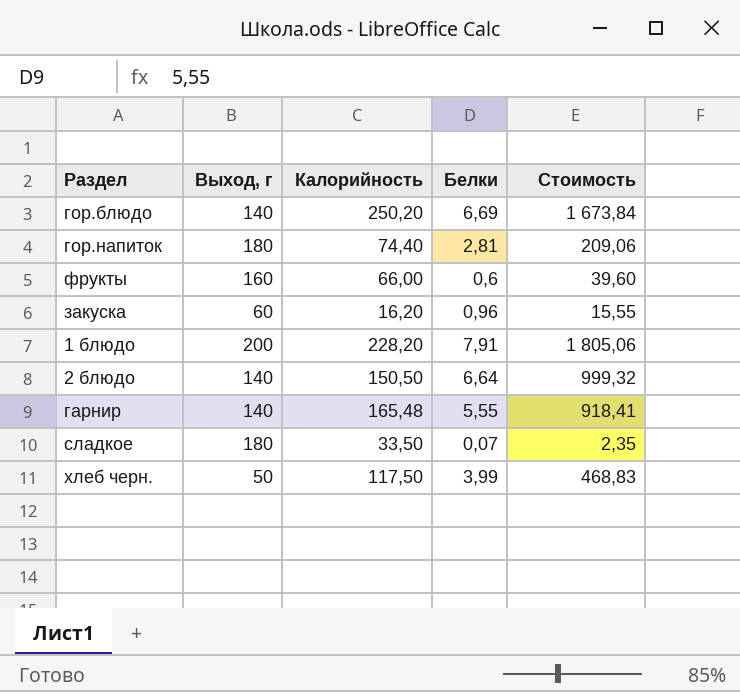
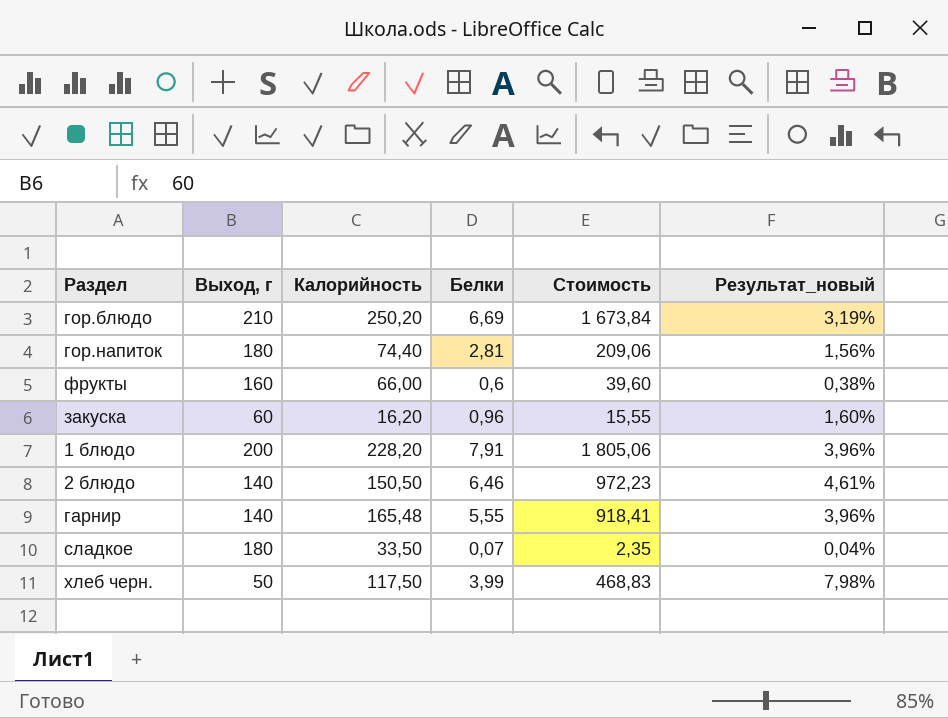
column Результат_новый | formula: none -> [Белки] / [Выход, г]
гор.блюдо | Выход, г: 140 -> 210
2 блюдо | Белки: 6,64 -> 6,46
2 блюдо | Стоимость: 999,32 -> 972,23

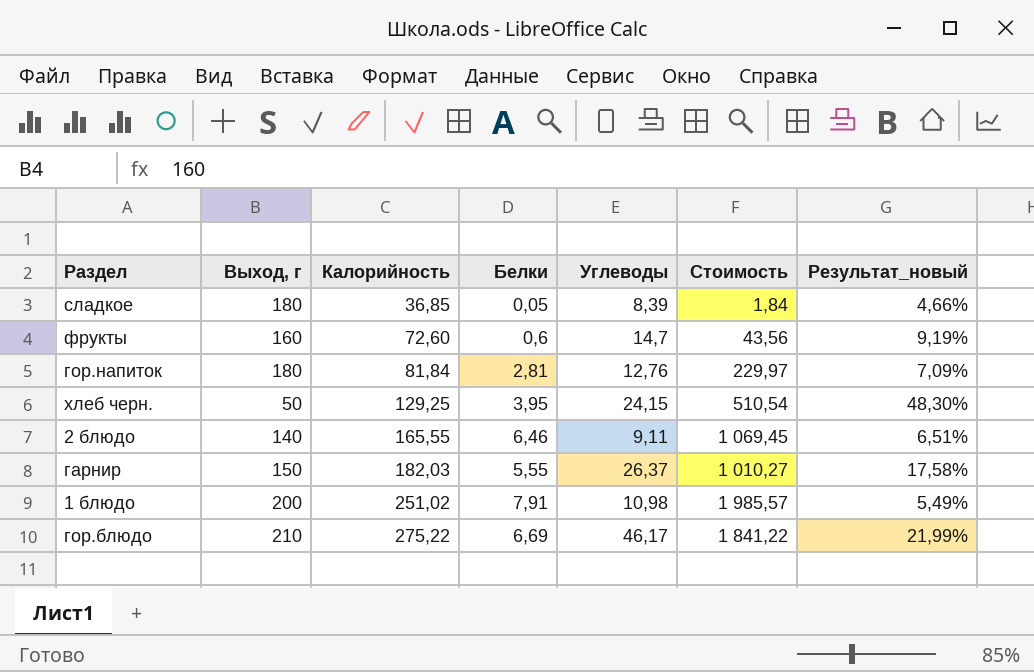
row order: none -> Калорийность ascending
column Углеводы | position: none -> 5
column Результат_новый | formula: [Белки] / [Выход, г] -> [Углеводы] / [Выход, г]
row закуска: 60 | 16,20 | 0,96 | 15,55 | 1,60% -> none
сладкое | Калорийность: 33,50 -> 36,85
сладкое | Белки: 0,07 -> 0,05
сладкое | Стоимость: 2,35 -> 1,84
фрукты | Калорийность: 66,00 -> 72,60
фрукты | Стоимость: 39,60 -> 43,56
гор.напиток | Калорийность: 74,40 -> 81,84
гор.напиток | Стоимость: 209,06 -> 229,97
хлеб черн. | Калорийность: 117,50 -> 129,25
хлеб черн. | Белки: 3,99 -> 3,95
хлеб черн. | Стоимость: 468,83 -> 510,54
2 блюдо | Калорийность: 150,50 -> 165,55
2 блюдо | Стоимость: 972,23 -> 1 069,45
гарнир | Выход, г: 140 -> 150
гарнир | Калорийность: 165,48 -> 182,03
гарнир | Стоимость: 918,41 -> 1 010,27
1 блюдо | Калорийность: 228,20 -> 251,02
1 блюдо | Стоимость: 1 805,06 -> 1 985,57
гор.блюдо | Калорийность: 250,20 -> 275,22
гор.блюдо | Стоимость: 1 673,84 -> 1 841,22

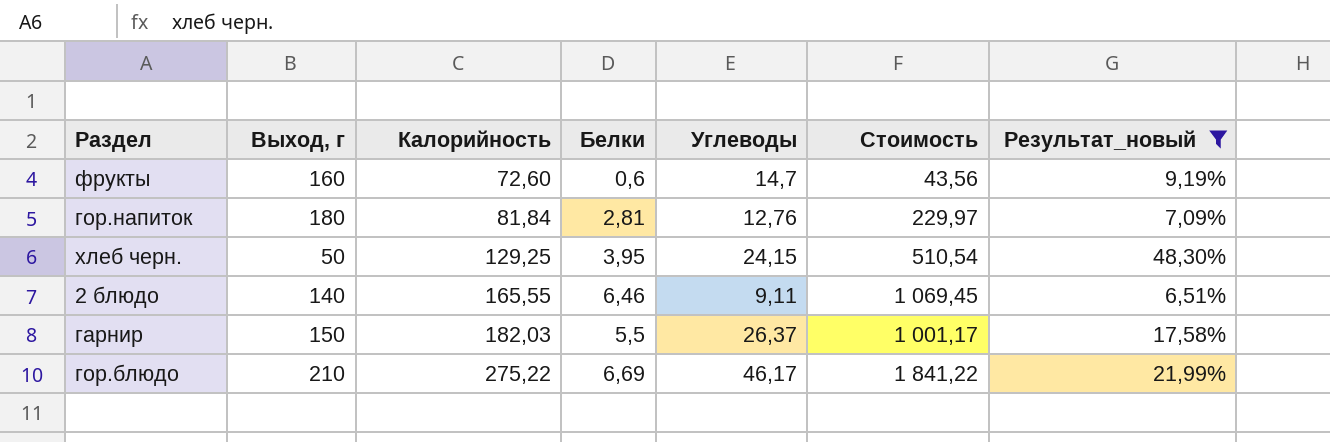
filter: none -> Результат_новый >= 6,51%
гарнир | Белки: 5,55 -> 5,5
гарнир | Стоимость: 1 010,27 -> 1 001,17

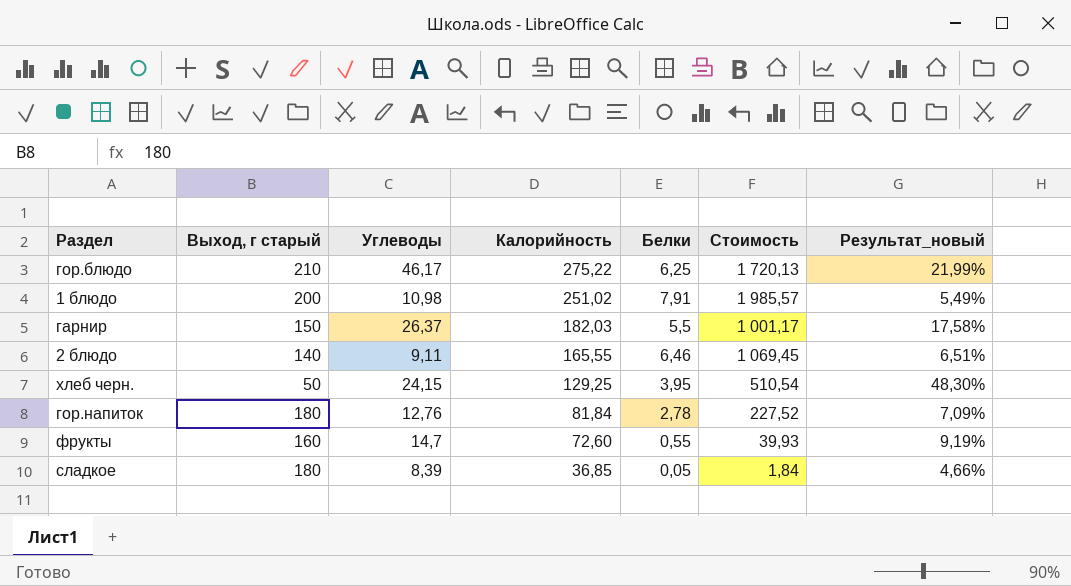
filter: Результат_новый >= 6,51% -> none
row order: Калорийность ascending -> Калорийность descending
column name: Выход, г -> Выход, г старый
column Углеводы | position: 5 -> 3
гор.блюдо | Белки: 6,69 -> 6,25
гор.блюдо | Стоимость: 1 841,22 -> 1 720,13
гор.напиток | Белки: 2,81 -> 2,78
гор.напиток | Стоимость: 229,97 -> 227,52
фрукты | Белки: 0,6 -> 0,55
фрукты | Стоимость: 43,56 -> 39,93

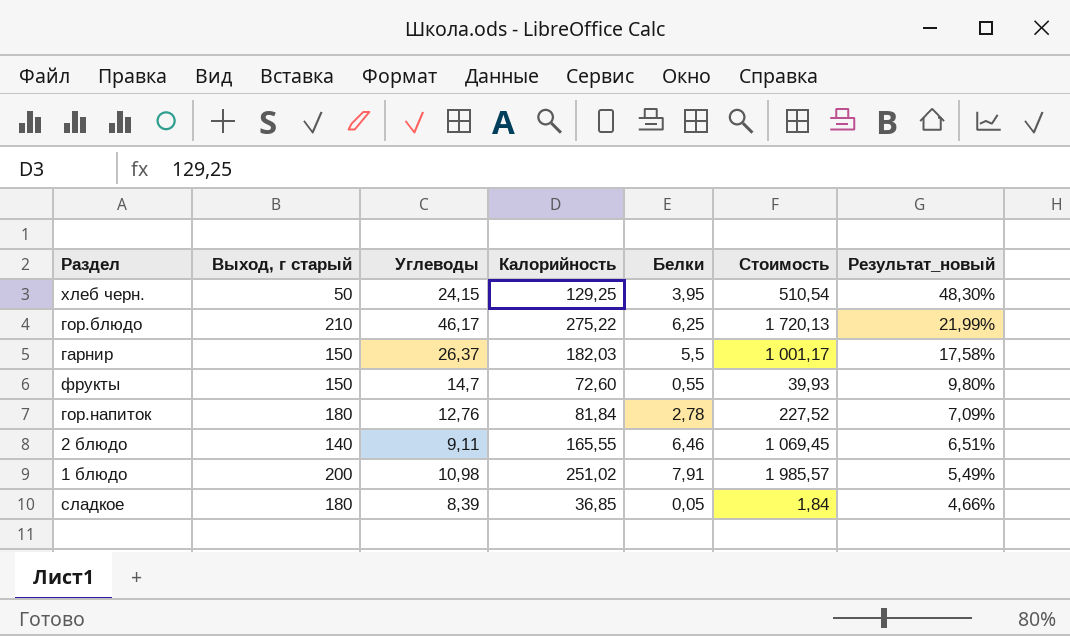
row order: Калорийность descending -> Результат_новый descending
фрукты | Выход, г старый: 160 -> 150
фрукты | Результат_новый: 9,19% -> 9,80%

